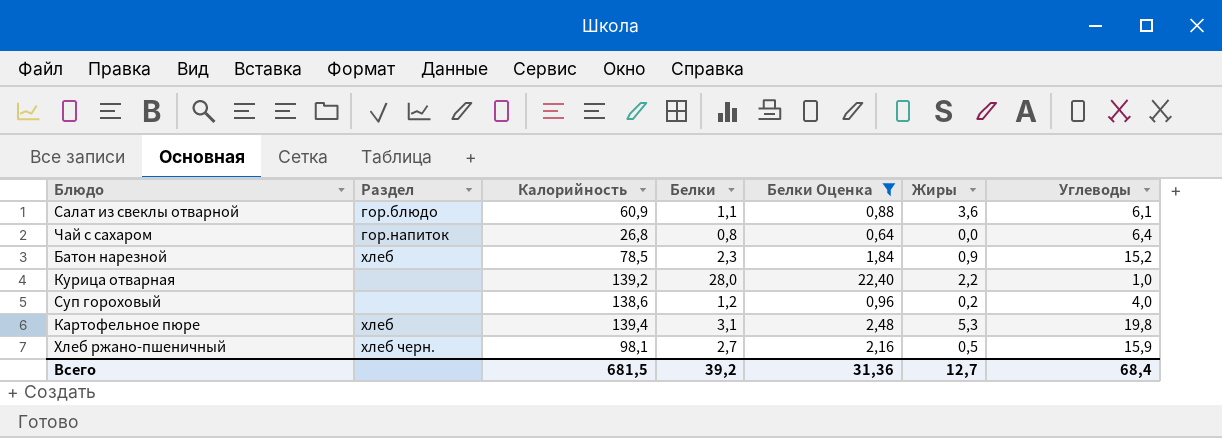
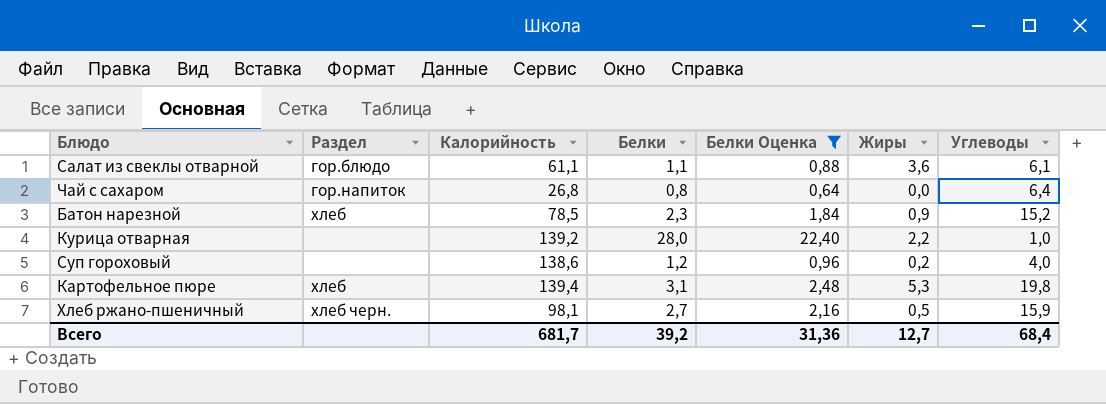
Салат из свеклы отварной | Калорийность: 60,9 -> 61,1
Всего | Калорийность: 681,5 -> 681,7

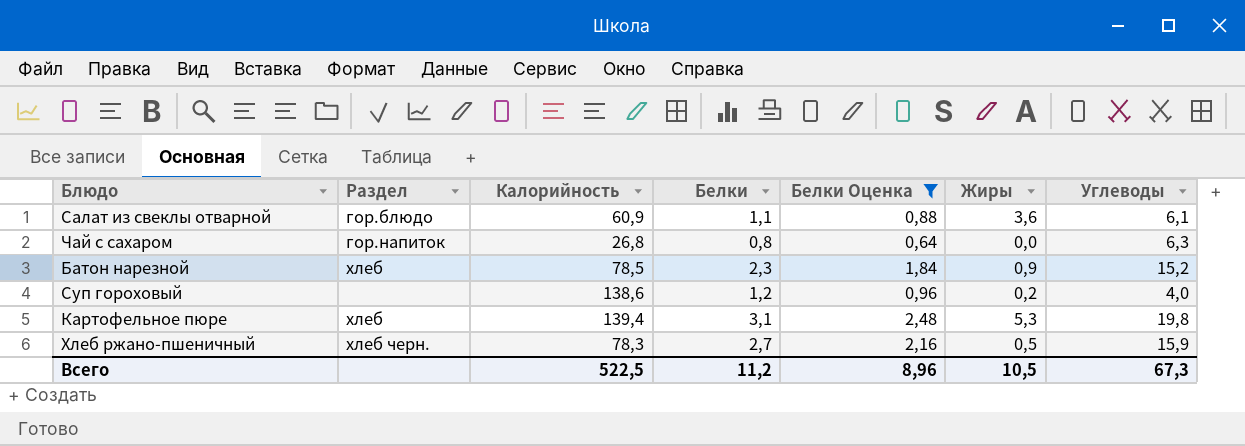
row Курица отварная: none | 139,2 | 28,0 | 22,40 | 2,2 | 1,0 -> none
Салат из свеклы отварной | Калорийность: 61,1 -> 60,9
Чай с сахаром | Углеводы: 6,4 -> 6,3
Хлеб ржано-пшеничный | Калорийность: 98,1 -> 78,3
Всего | Калорийность: 681,7 -> 522,5
Всего | Белки: 39,2 -> 11,2
Всего | Белки Оценка: 31,36 -> 8,96
Всего | Жиры: 12,7 -> 10,5
Всего | Углеводы: 68,4 -> 67,3

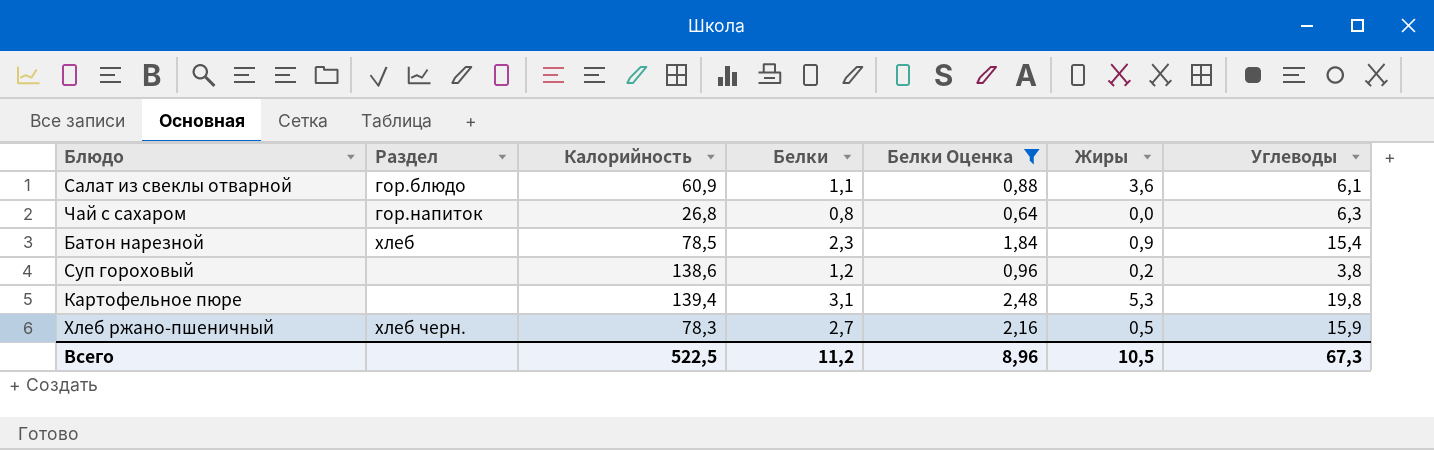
Батон нарезной | Углеводы: 15,2 -> 15,4
Суп гороховый | Углеводы: 4,0 -> 3,8
Картофельное пюре | Раздел: хлеб -> none

